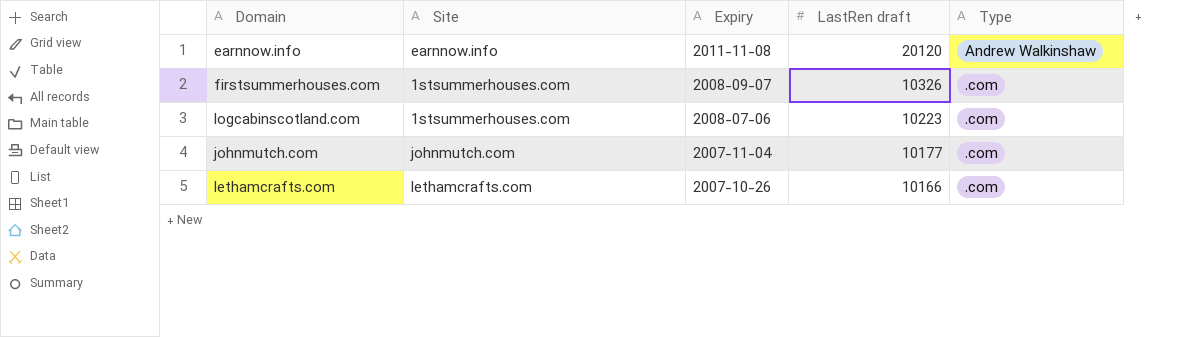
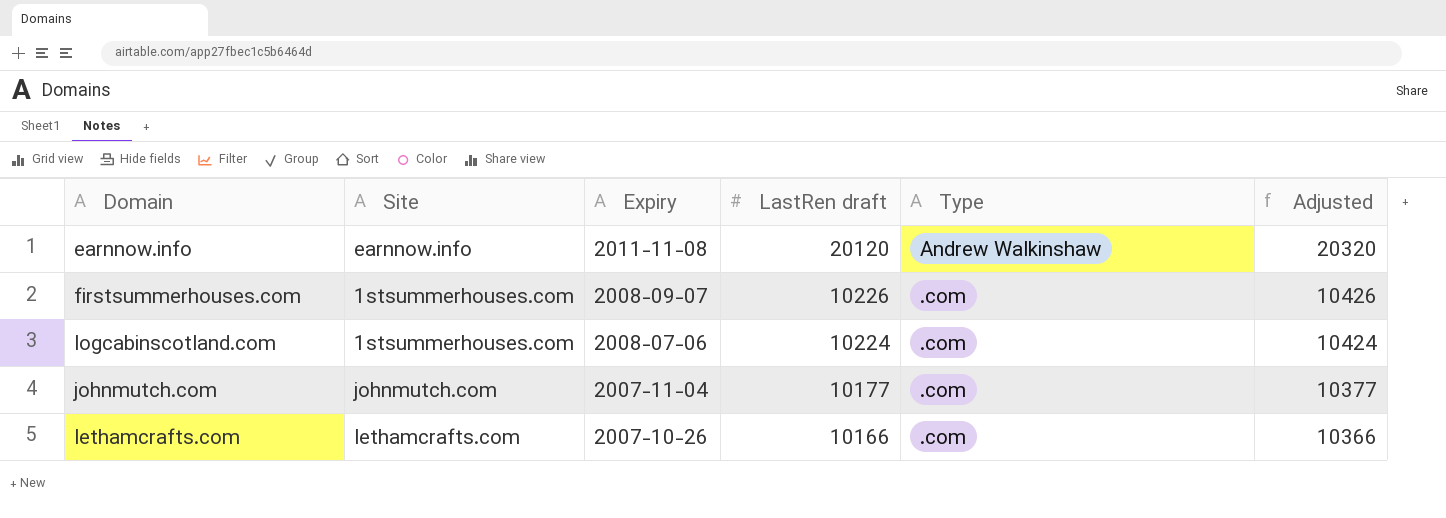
column Adjusted | formula: none -> [LastRen draft] + 200
firstsummerhouses.com | LastRen draft: 10326 -> 10226
logcabinscotland.com | LastRen draft: 10223 -> 10224

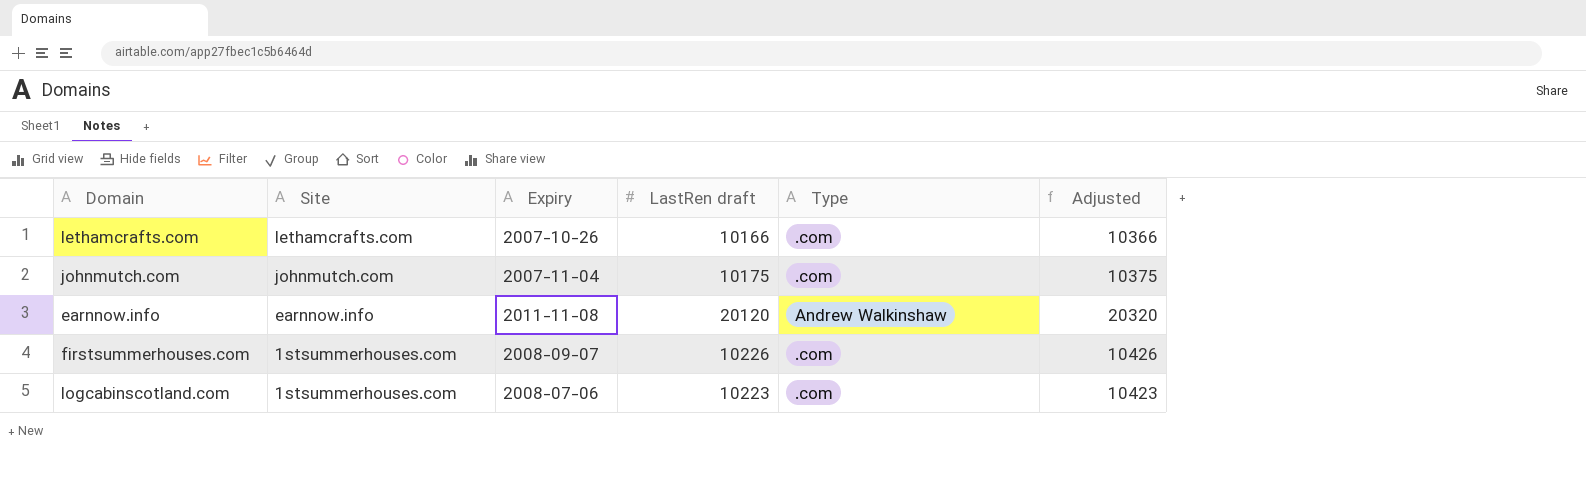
row order: Expiry descending -> Site descending
johnmutch.com | LastRen draft: 10177 -> 10175
johnmutch.com | Adjusted: 10377 -> 10375
logcabinscotland.com | LastRen draft: 10224 -> 10223
logcabinscotland.com | Adjusted: 10424 -> 10423

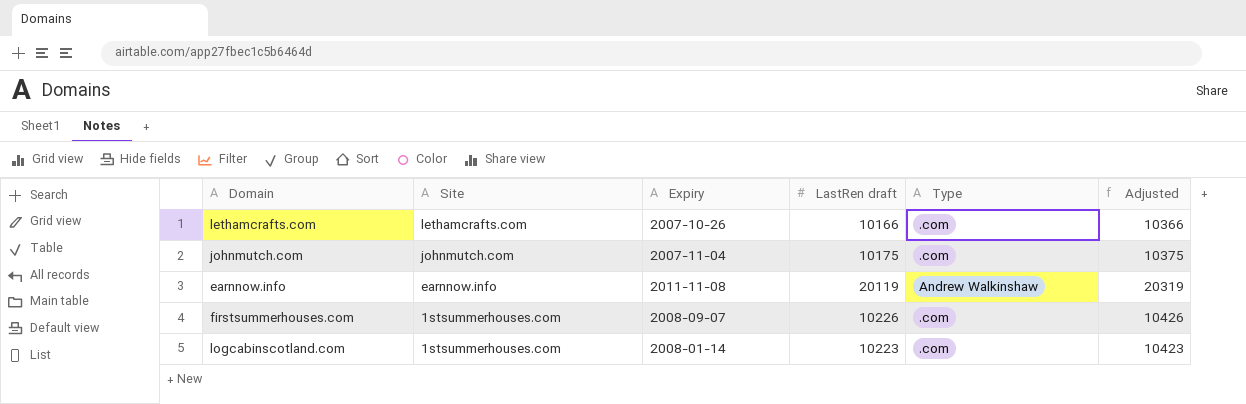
earnnow.info | LastRen draft: 20120 -> 20119
earnnow.info | Adjusted: 20320 -> 20319
logcabinscotland.com | Expiry: 2008-07-06 -> 2008-01-14

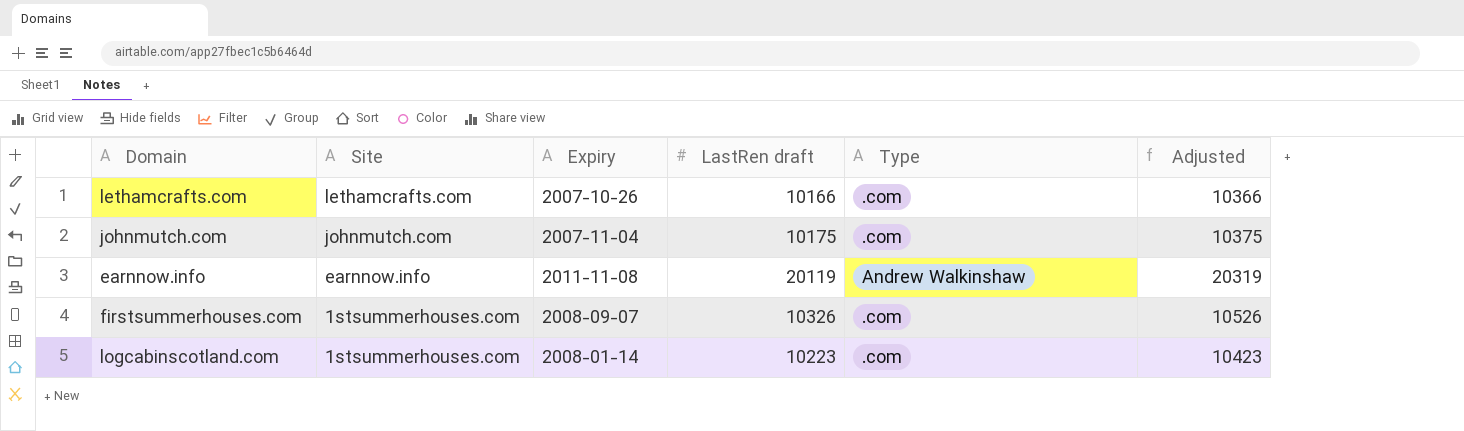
firstsummerhouses.com | LastRen draft: 10226 -> 10326
firstsummerhouses.com | Adjusted: 10426 -> 10526

